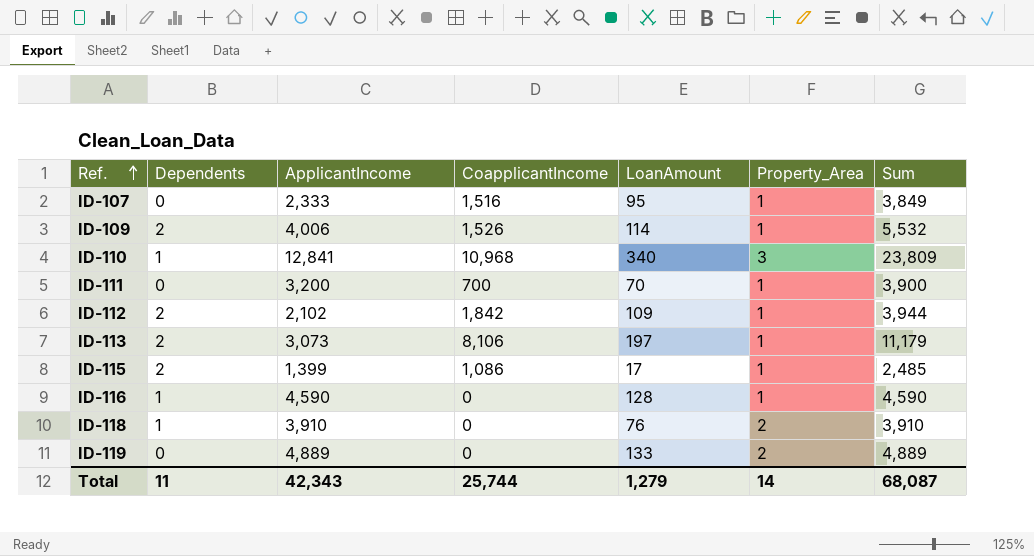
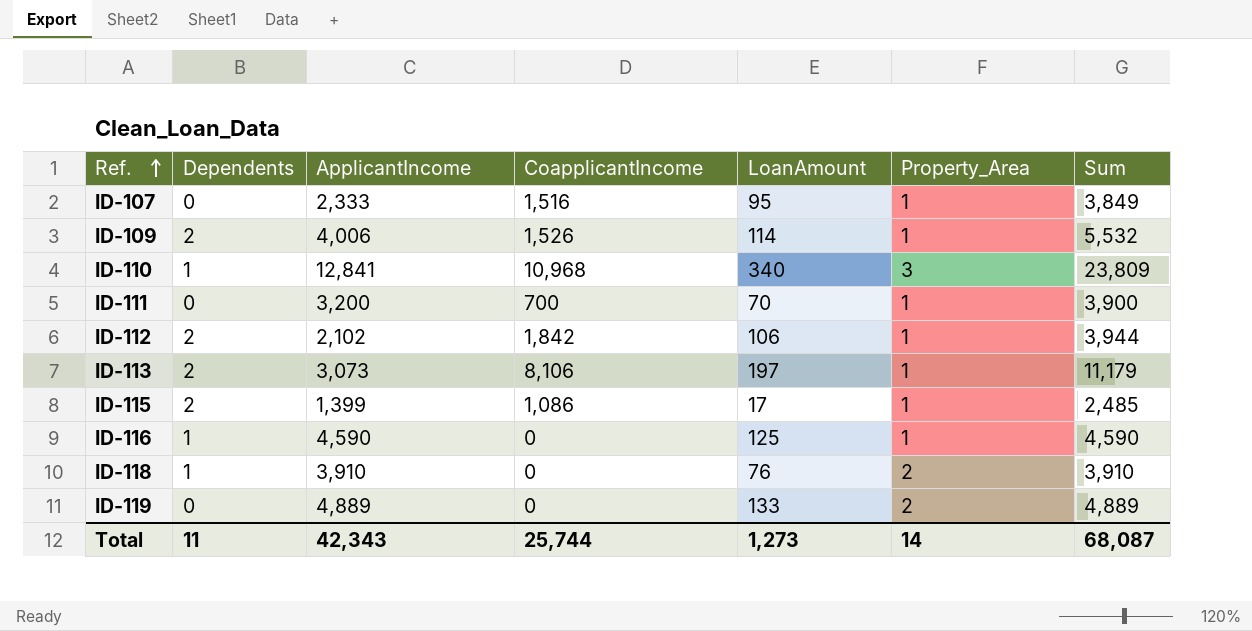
ID-112 | LoanAmount: 109 -> 106
ID-116 | LoanAmount: 128 -> 125
Total | LoanAmount: 1,279 -> 1,273

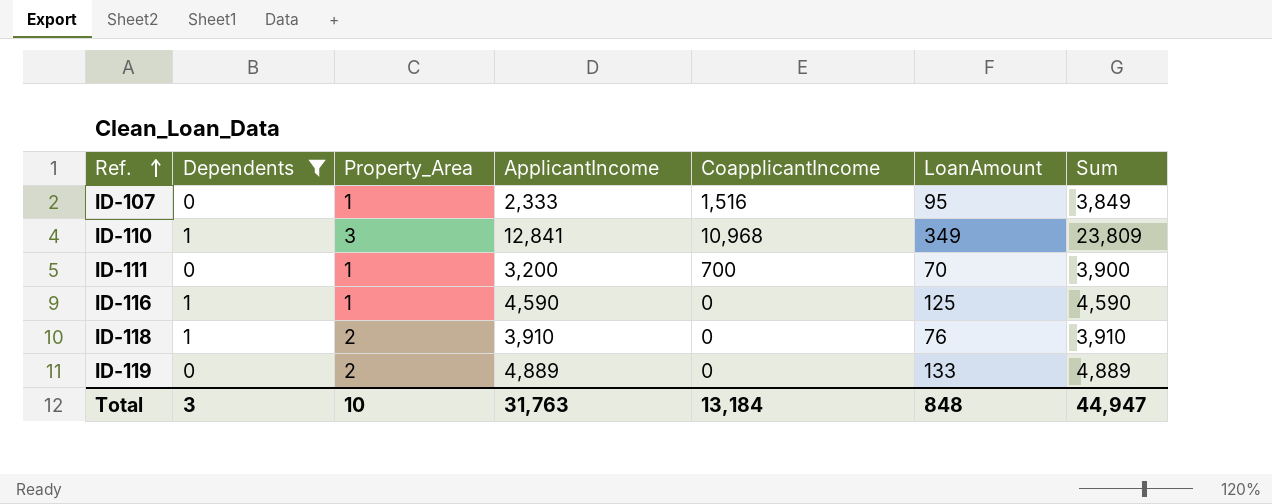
filter: none -> Dependents != 2
column Property_Area | position: 6 -> 3
ID-110 | LoanAmount: 340 -> 349
Total | Dependents: 11 -> 3
Total | Property_Area: 14 -> 10
Total | ApplicantIncome: 42,343 -> 31,763
Total | CoapplicantIncome: 25,744 -> 13,184
Total | LoanAmount: 1,273 -> 848
Total | Sum: 68,087 -> 44,947

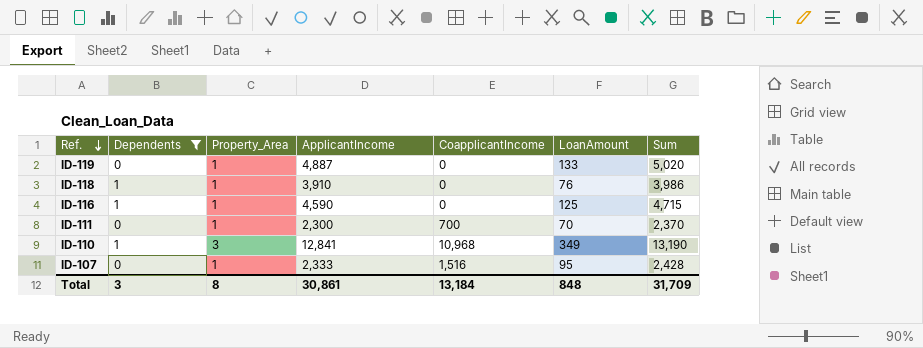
row order: Ref. ascending -> Ref. descending
column Sum | formula: [ApplicantIncome] + [CoapplicantIncome] -> [ApplicantIncome] + [LoanAmount]
ID-119 | Property_Area: 2 -> 1
ID-119 | ApplicantIncome: 4,889 -> 4,887
ID-118 | Property_Area: 2 -> 1
ID-111 | ApplicantIncome: 3,200 -> 2,300
Total | Property_Area: 10 -> 8
Total | ApplicantIncome: 31,763 -> 30,861
Total | Sum: 44,947 -> 31,709

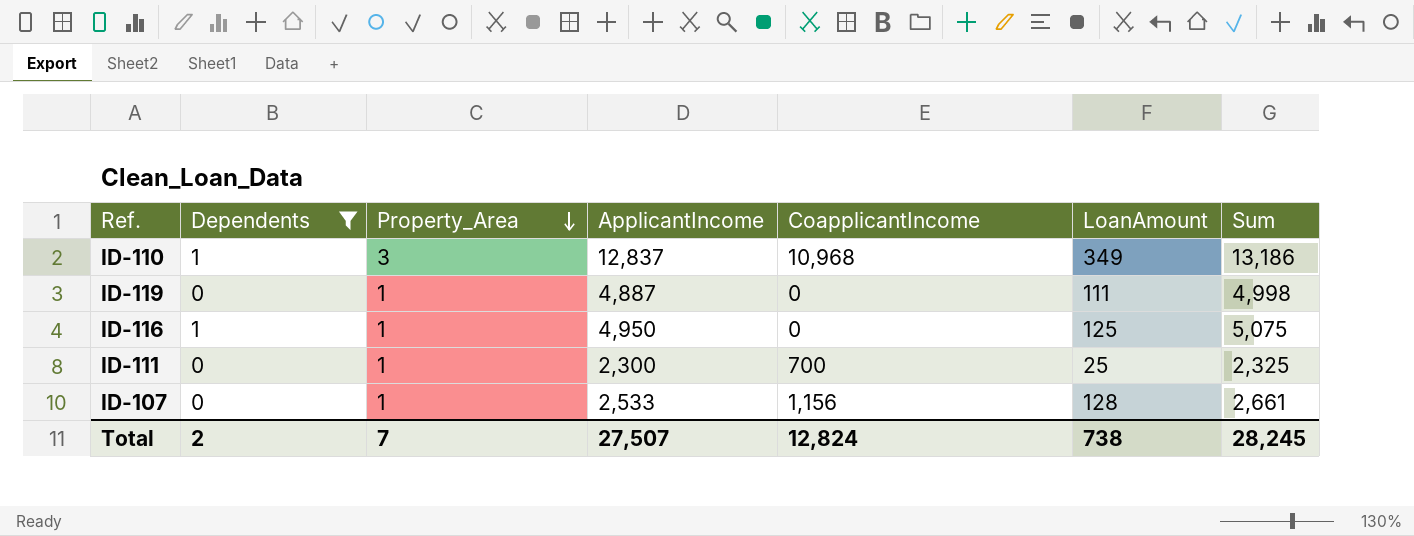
row order: Ref. descending -> Property_Area descending
row ID-118: 1 | 1 | 3,910 | 0 | 76 | 3,986 -> none
ID-110 | ApplicantIncome: 12,841 -> 12,837
ID-110 | Sum: 13,190 -> 13,186
ID-119 | LoanAmount: 133 -> 111
ID-119 | Sum: 5,020 -> 4,998
ID-116 | ApplicantIncome: 4,590 -> 4,950
ID-116 | Sum: 4,715 -> 5,075
ID-111 | LoanAmount: 70 -> 25
ID-111 | Sum: 2,370 -> 2,325
ID-107 | ApplicantIncome: 2,333 -> 2,533
ID-107 | CoapplicantIncome: 1,516 -> 1,156
ID-107 | LoanAmount: 95 -> 128
ID-107 | Sum: 2,428 -> 2,661
Total | Dependents: 3 -> 2
Total | Property_Area: 8 -> 7
Total | ApplicantIncome: 30,861 -> 27,507
Total | CoapplicantIncome: 13,184 -> 12,824
Total | LoanAmount: 848 -> 738
Total | Sum: 31,709 -> 28,245

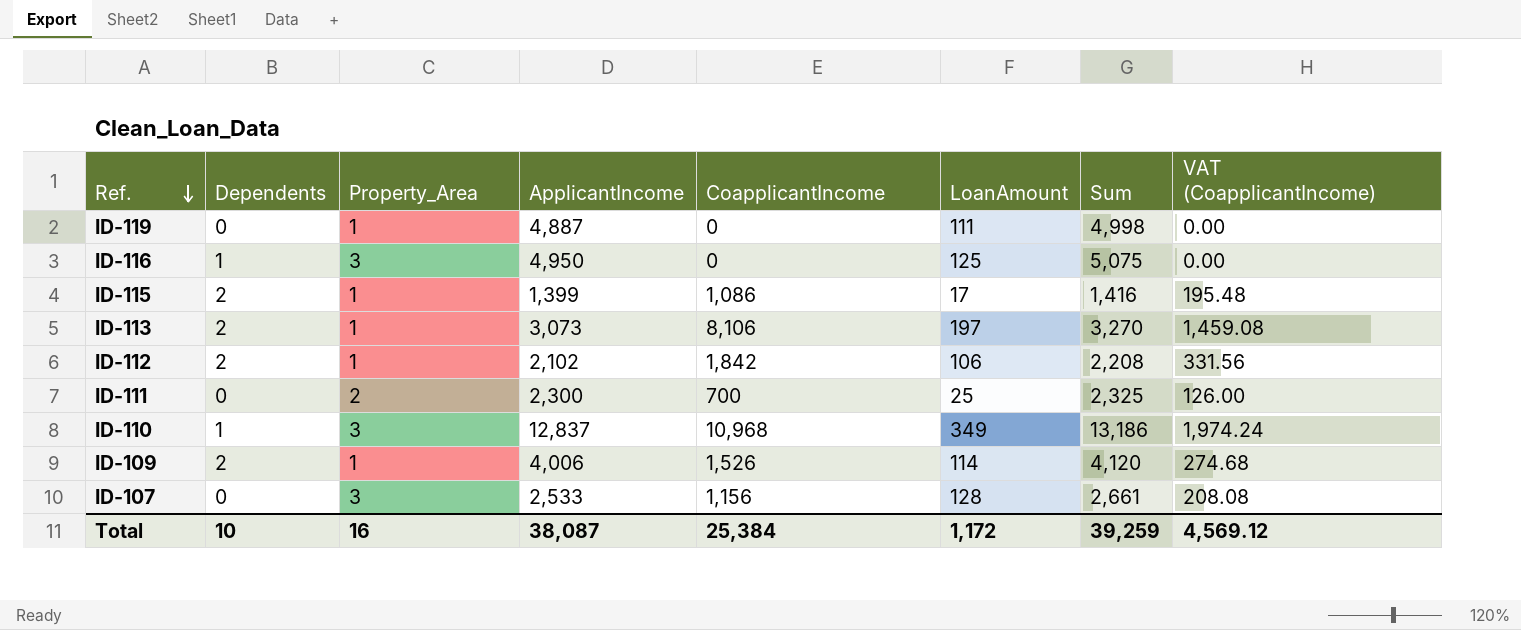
filter: Dependents != 2 -> none
row order: Property_Area descending -> Ref. descending
column VAT (CoapplicantIncome) | formula: none -> [CoapplicantIncome] * 0.18
ID-116 | Property_Area: 1 -> 3
ID-111 | Property_Area: 1 -> 2
ID-107 | Property_Area: 1 -> 3
Total | Dependents: 2 -> 10
Total | Property_Area: 7 -> 16
Total | ApplicantIncome: 27,507 -> 38,087
Total | CoapplicantIncome: 12,824 -> 25,384
Total | LoanAmount: 738 -> 1,172
Total | Sum: 28,245 -> 39,259

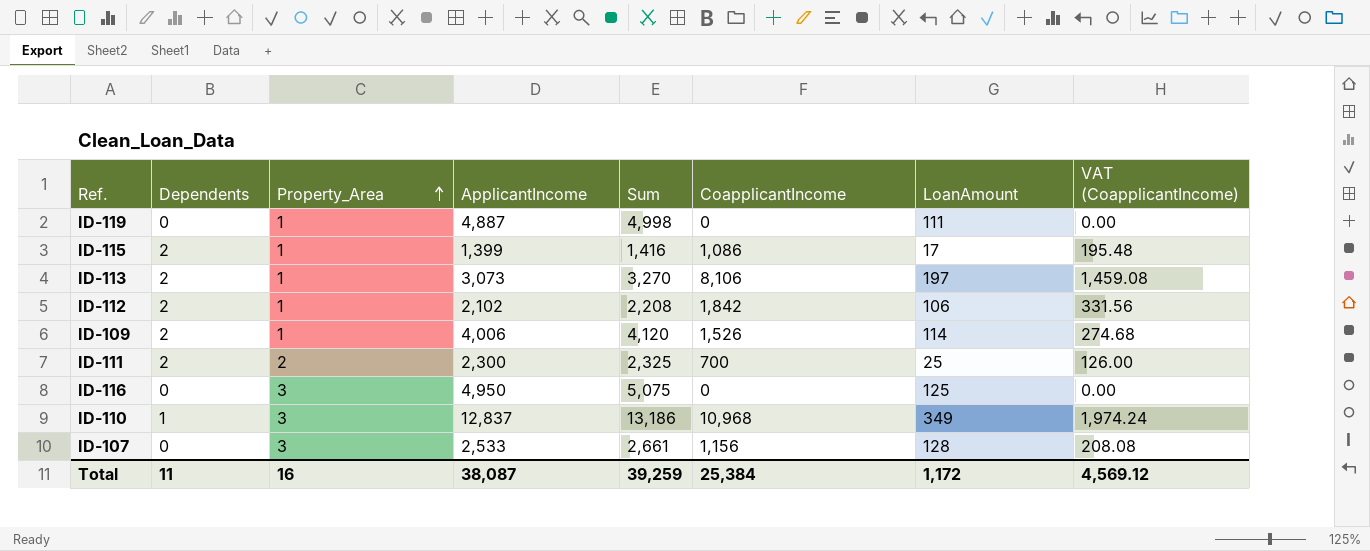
row order: Ref. descending -> Property_Area ascending
column Sum | position: 7 -> 5
ID-111 | Dependents: 0 -> 2
ID-116 | Dependents: 1 -> 0
Total | Dependents: 10 -> 11

